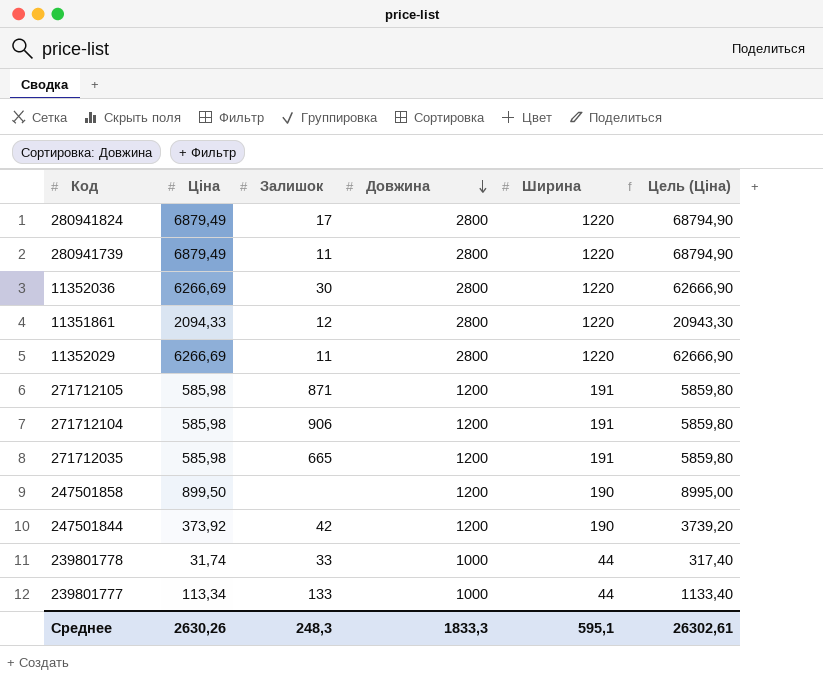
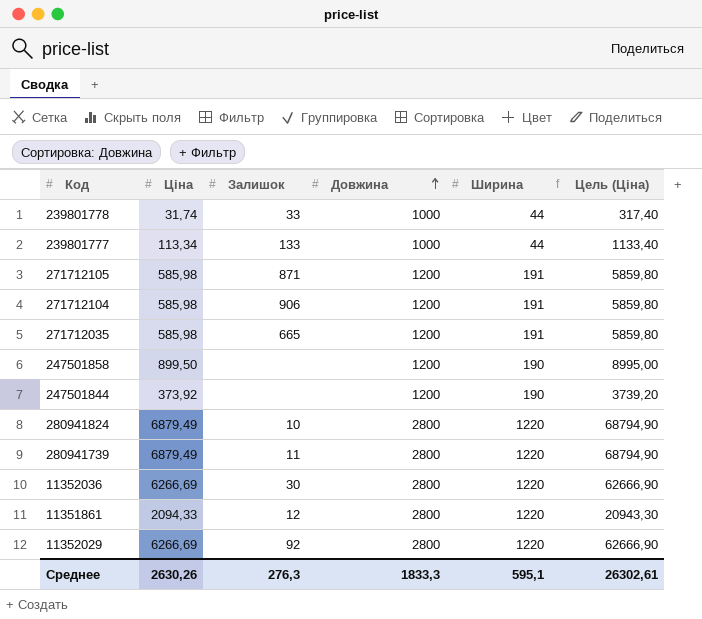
row order: Довжина descending -> Довжина ascending
247501844 | Залишок: 42 -> none
280941824 | Залишок: 17 -> 10
11352029 | Залишок: 11 -> 92
Среднее | Залишок: 248,3 -> 276,3

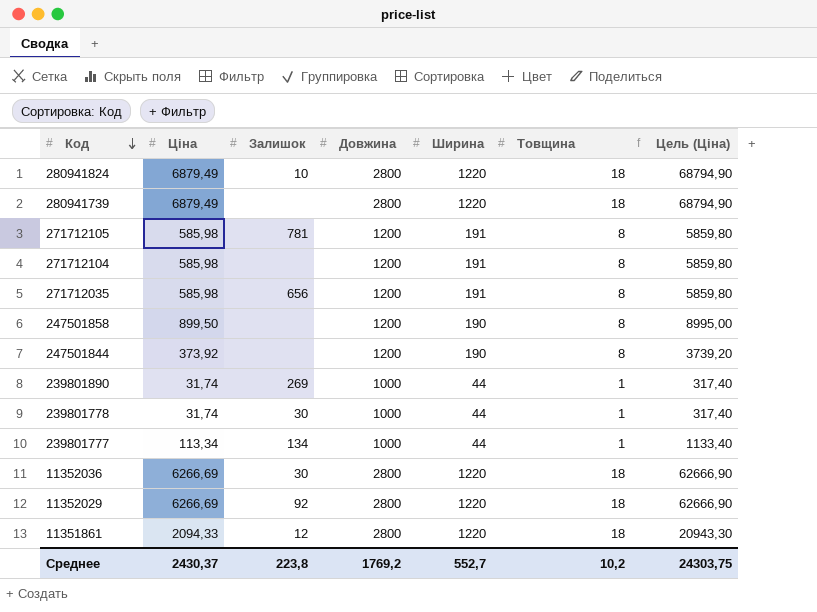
row order: Довжина ascending -> Код descending
column Товщина | position: none -> 6
280941739 | Залишок: 11 -> none
271712105 | Залишок: 871 -> 781
271712104 | Залишок: 906 -> none
271712035 | Залишок: 665 -> 656
row 239801890: none -> 31,74 | 269 | 1000 | 44 | 1 | 317,40
239801778 | Залишок: 33 -> 30
239801777 | Залишок: 133 -> 134
Среднее | Ціна: 2630,26 -> 2430,37
Среднее | Залишок: 276,3 -> 223,8
Среднее | Довжина: 1833,3 -> 1769,2
Среднее | Ширина: 595,1 -> 552,7
Среднее | Цель (Ціна): 26302,61 -> 24303,75

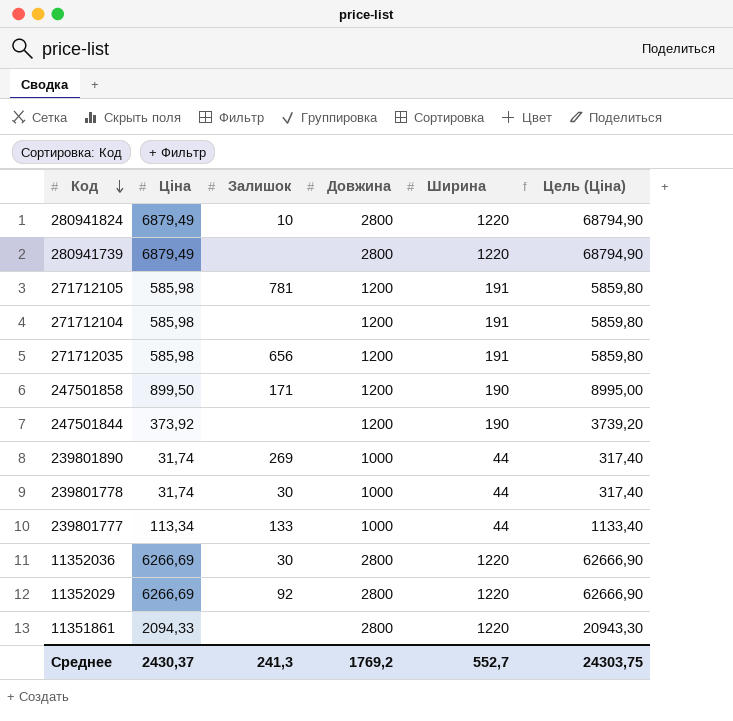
column Товщина | position: 6 -> none
247501858 | Залишок: none -> 171
239801777 | Залишок: 134 -> 133
11351861 | Залишок: 12 -> none
Среднее | Залишок: 223,8 -> 241,3

